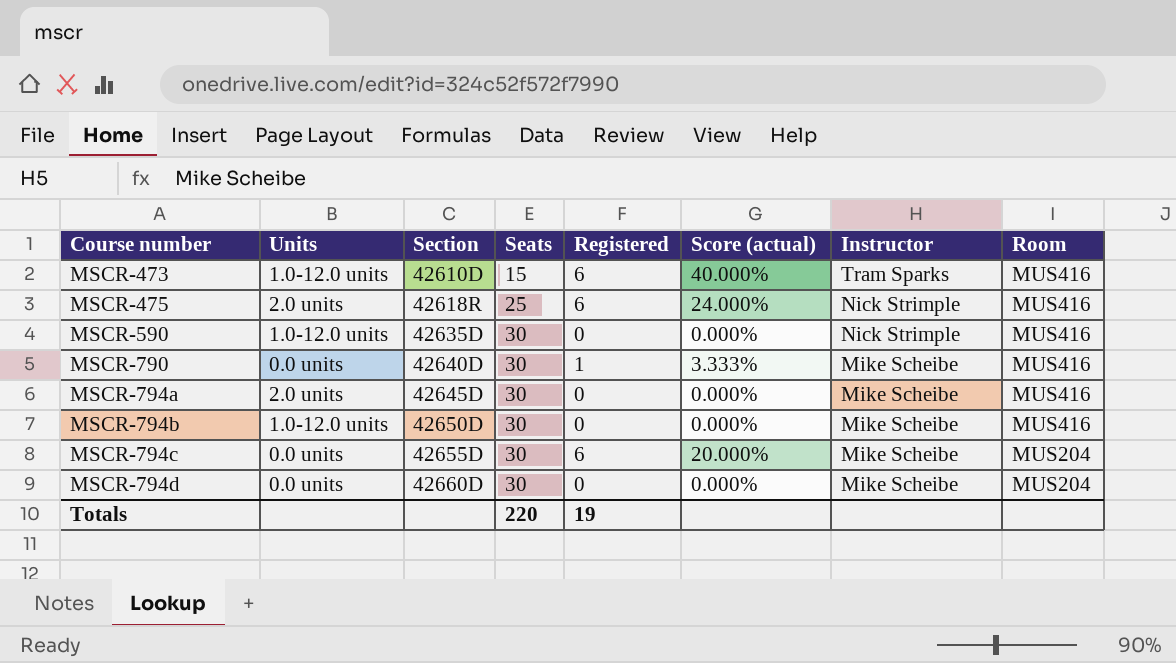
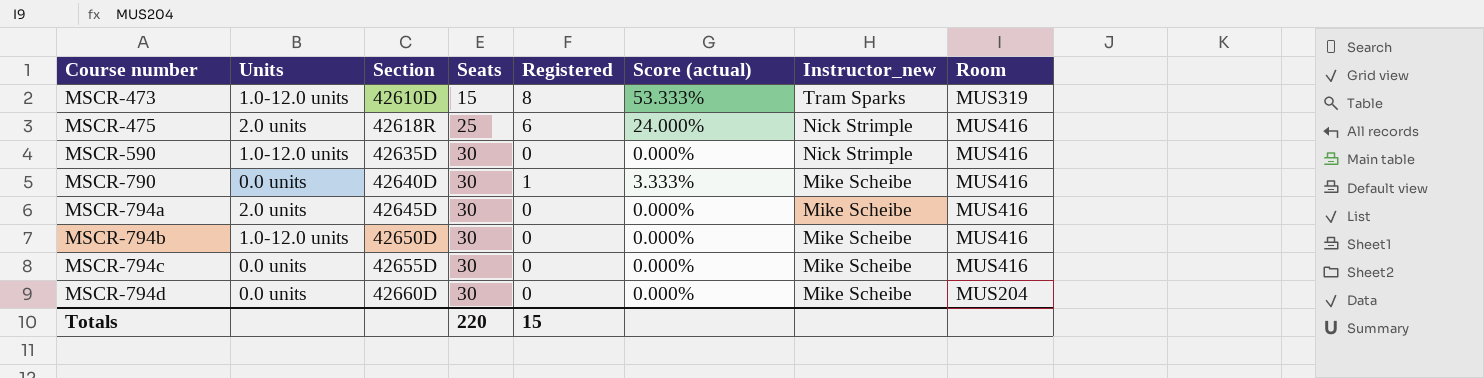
column name: Instructor -> Instructor_new
MSCR-473 | Registered: 6 -> 8
MSCR-473 | Score (actual): 40.000% -> 53.333%
MSCR-473 | Room: MUS416 -> MUS319
MSCR-794c | Registered: 6 -> 0
MSCR-794c | Score (actual): 20.000% -> 0.000%
MSCR-794c | Room: MUS204 -> MUS416
Totals | Registered: 19 -> 15

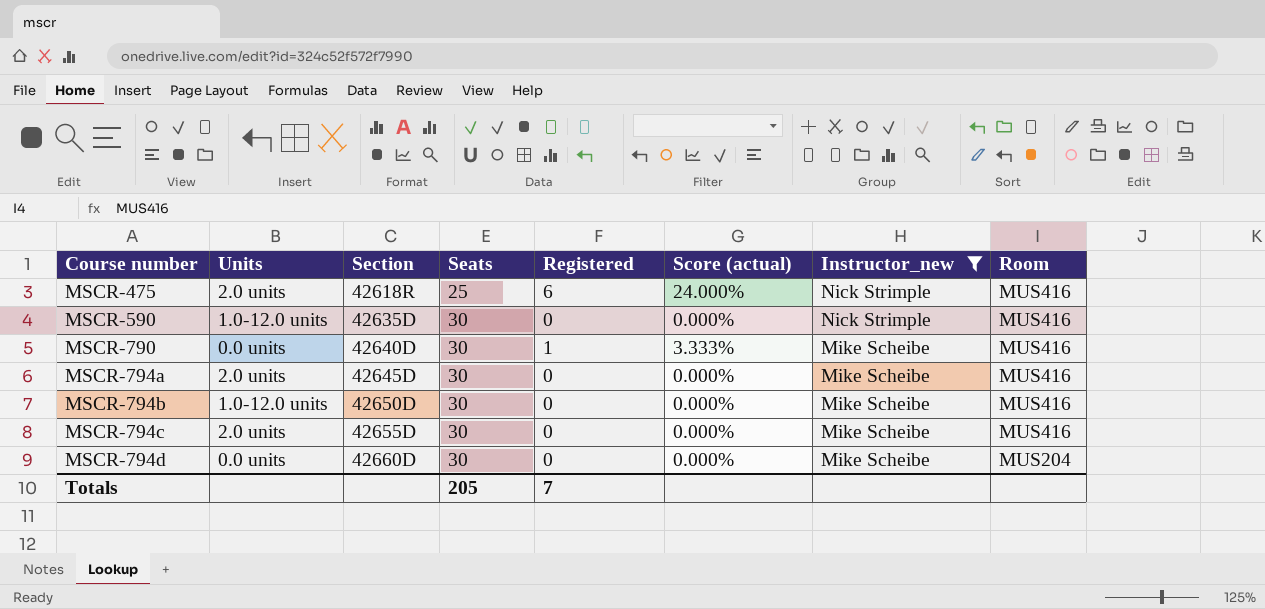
filter: none -> Instructor_new != Tram Sparks
MSCR-794c | Units: 0.0 units -> 2.0 units
Totals | Seats: 220 -> 205
Totals | Registered: 15 -> 7

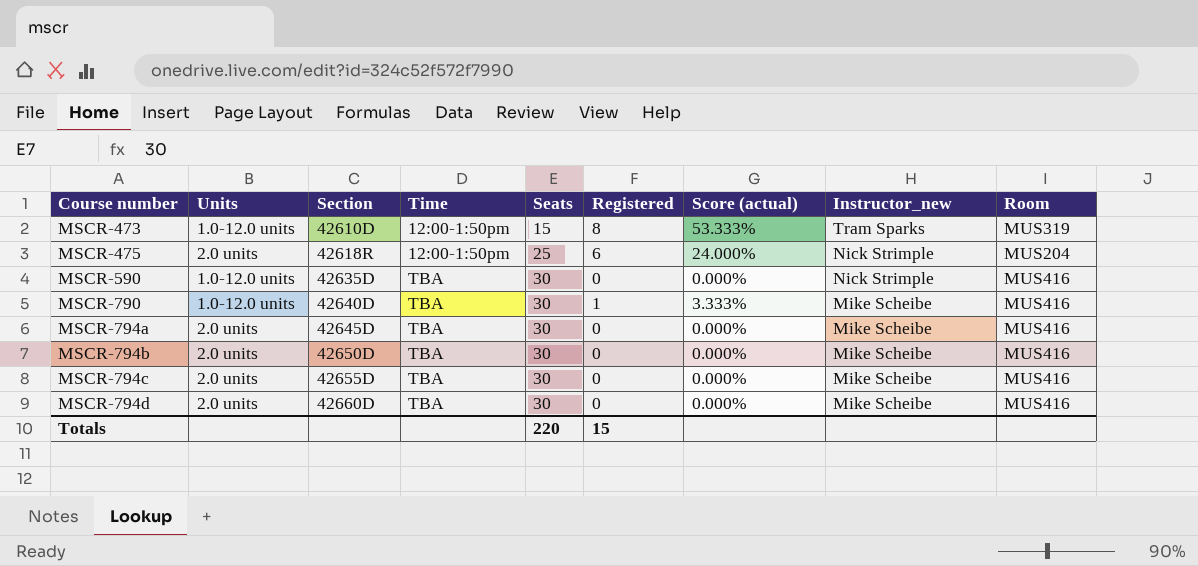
filter: Instructor_new != Tram Sparks -> none
column Time | position: none -> 4
MSCR-475 | Room: MUS416 -> MUS204
MSCR-790 | Units: 0.0 units -> 1.0-12.0 units
MSCR-794b | Units: 1.0-12.0 units -> 2.0 units
MSCR-794d | Units: 0.0 units -> 2.0 units
MSCR-794d | Room: MUS204 -> MUS416
Totals | Seats: 205 -> 220
Totals | Registered: 7 -> 15

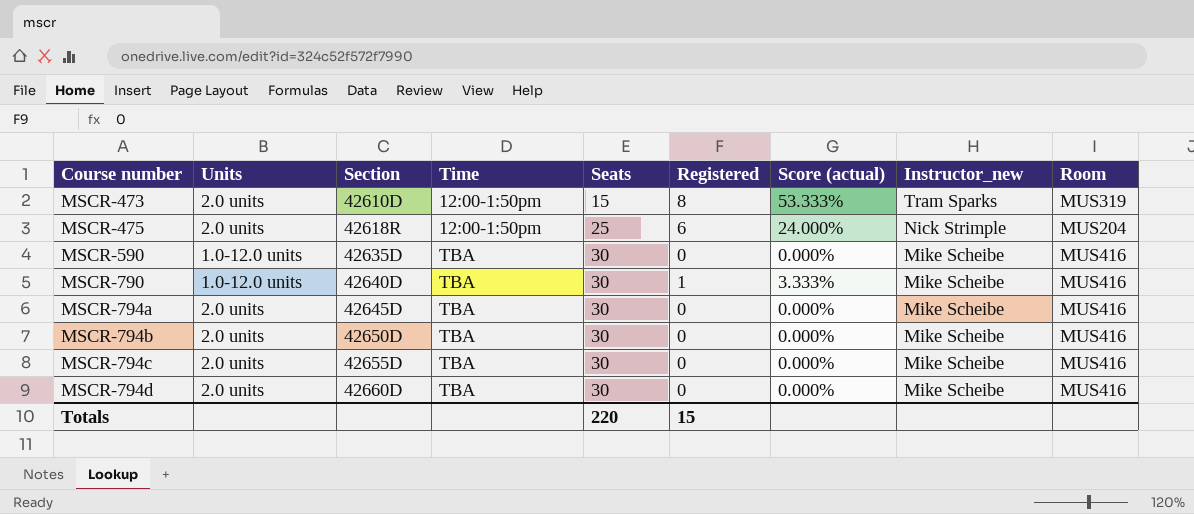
MSCR-473 | Units: 1.0-12.0 units -> 2.0 units
MSCR-590 | Instructor_new: Nick Strimple -> Mike Scheibe

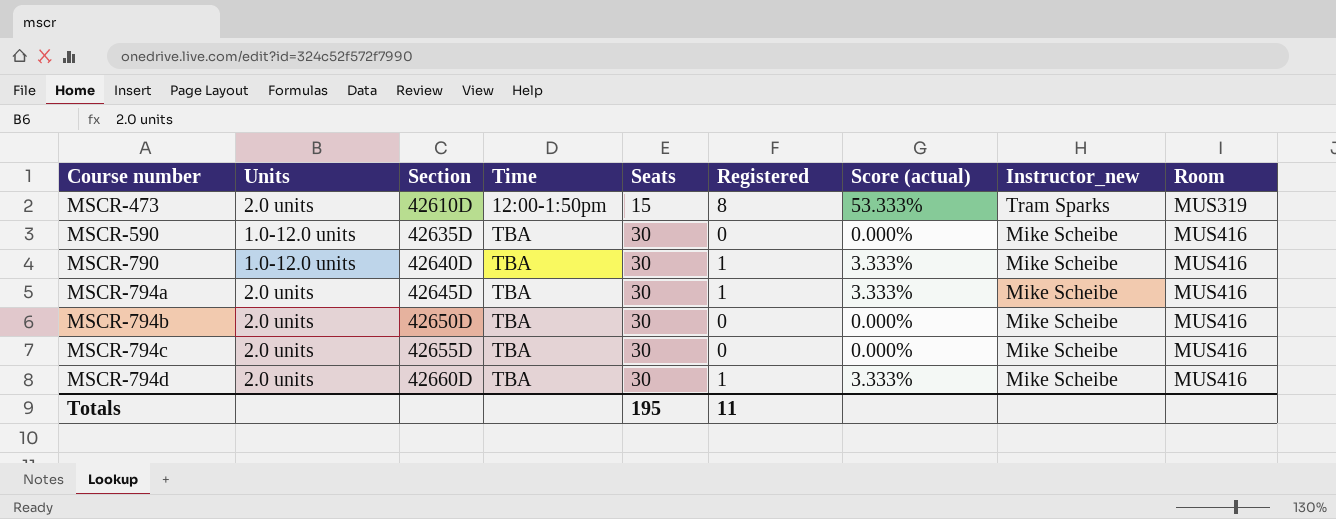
row MSCR-475: 2.0 units | 42618R | 12:00-1:50pm | 25 | 6 | 24.000% | Nick Strimple | MUS204 -> none
MSCR-794a | Registered: 0 -> 1
MSCR-794a | Score (actual): 0.000% -> 3.333%
MSCR-794d | Registered: 0 -> 1
MSCR-794d | Score (actual): 0.000% -> 3.333%
Totals | Seats: 220 -> 195
Totals | Registered: 15 -> 11

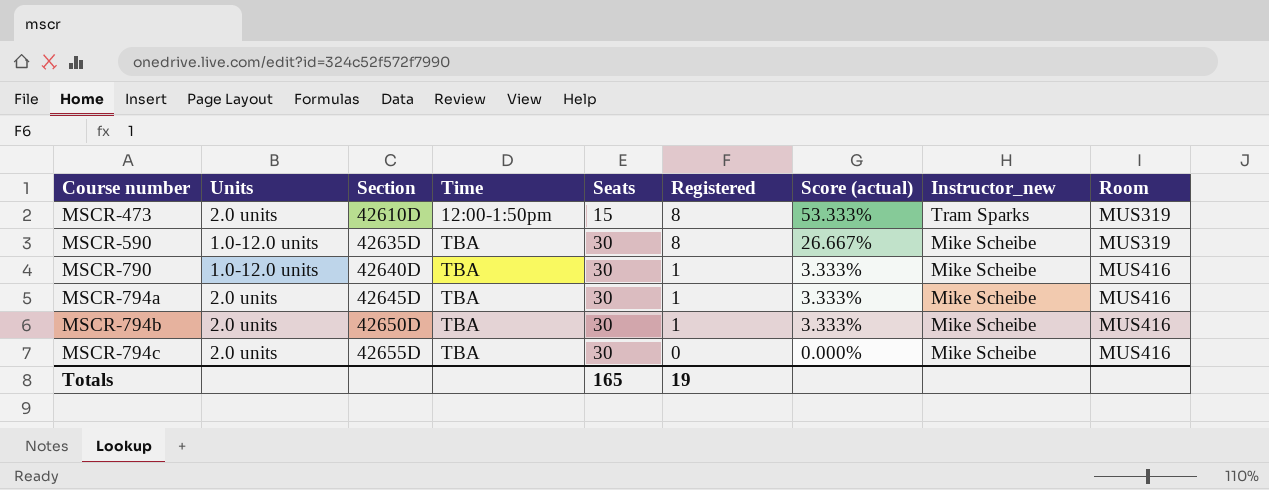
row MSCR-794d: 2.0 units | 42660D | TBA | 30 | 1 | 3.333% | Mike Scheibe | MUS416 -> none
MSCR-590 | Registered: 0 -> 8
MSCR-590 | Score (actual): 0.000% -> 26.667%
MSCR-590 | Room: MUS416 -> MUS319
MSCR-794b | Registered: 0 -> 1
MSCR-794b | Score (actual): 0.000% -> 3.333%
Totals | Seats: 195 -> 165
Totals | Registered: 11 -> 19

